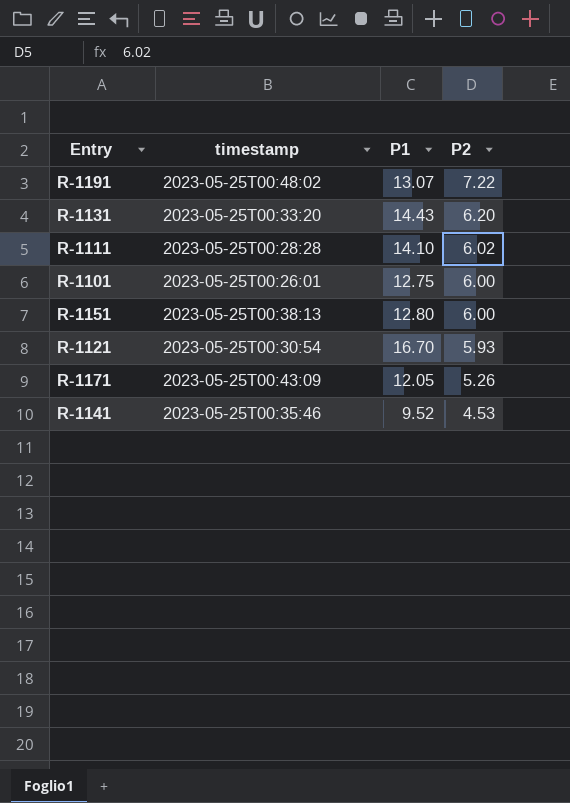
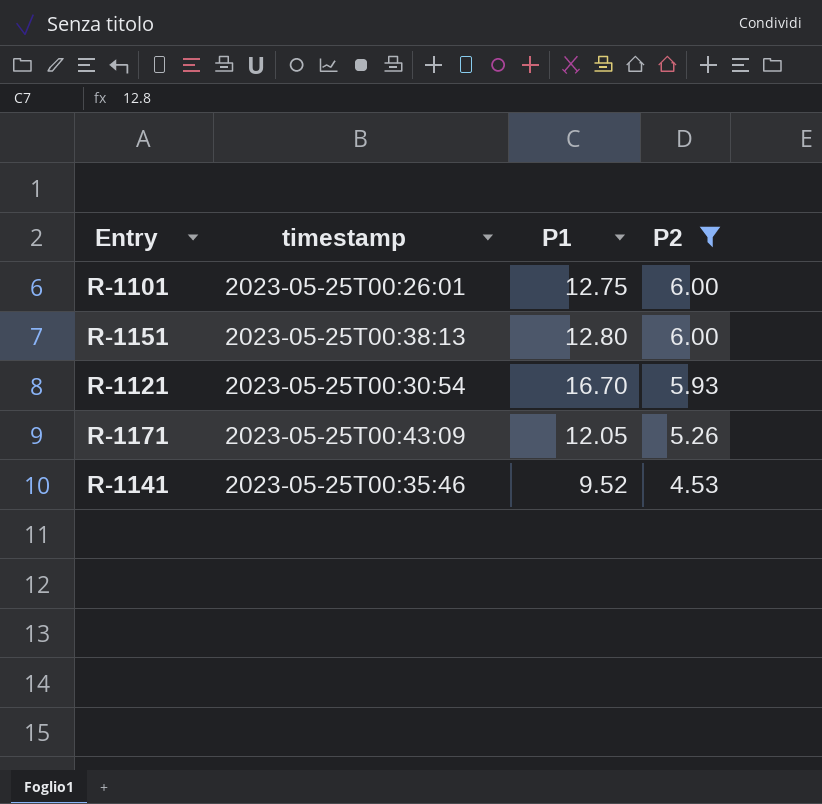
filter: none -> P2 <= 6.00

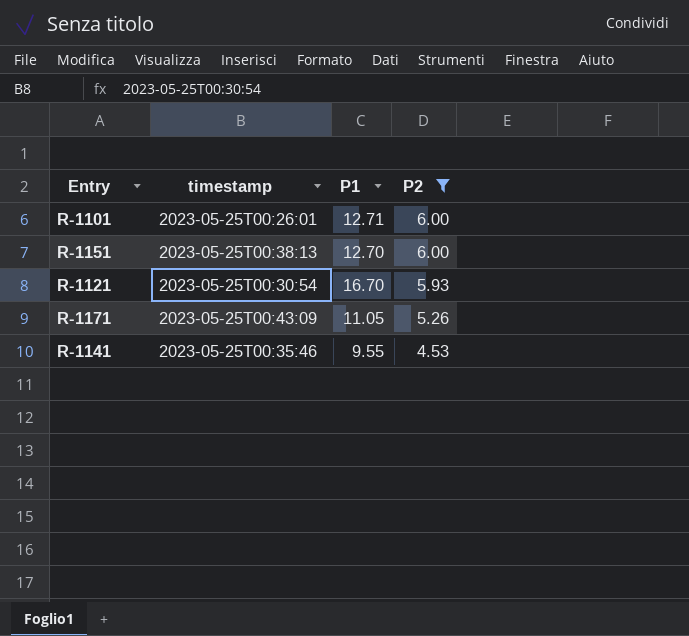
R-1101 | P1: 12.75 -> 12.71
R-1151 | P1: 12.80 -> 12.70
R-1171 | P1: 12.05 -> 11.05
R-1141 | P1: 9.52 -> 9.55

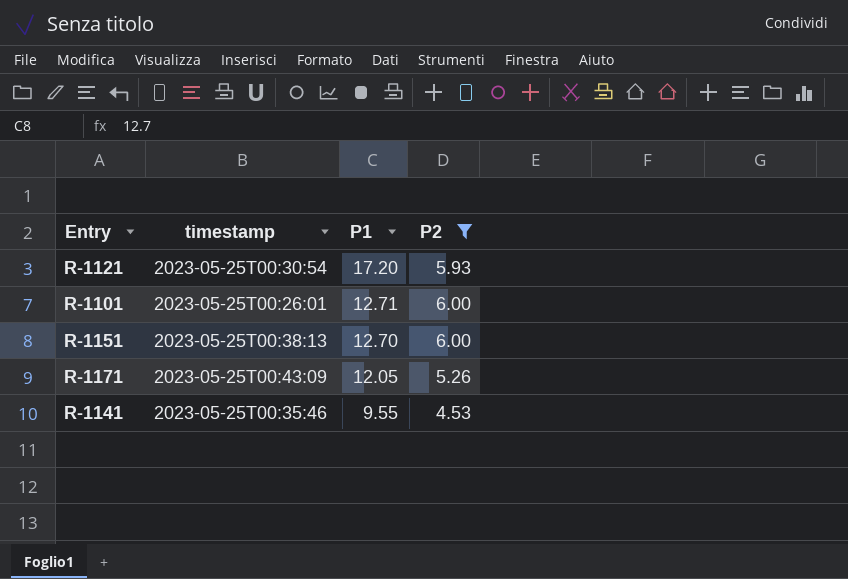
row order: P2 descending -> P1 descending
R-1121 | P1: 16.70 -> 17.20
R-1171 | P1: 11.05 -> 12.05

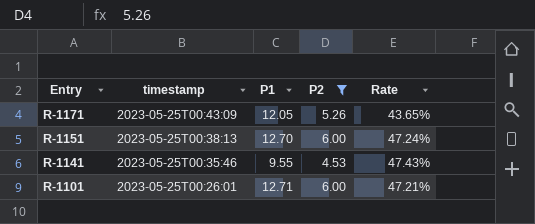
row order: P1 descending -> Entry descending
column Rate | formula: none -> [P2] / [P1]
row R-1121: 2023-05-25T00:30:54 | 17.20 | 5.93 -> none

